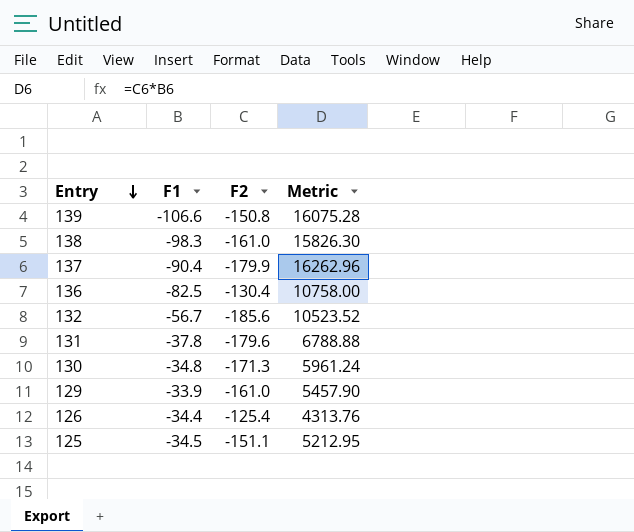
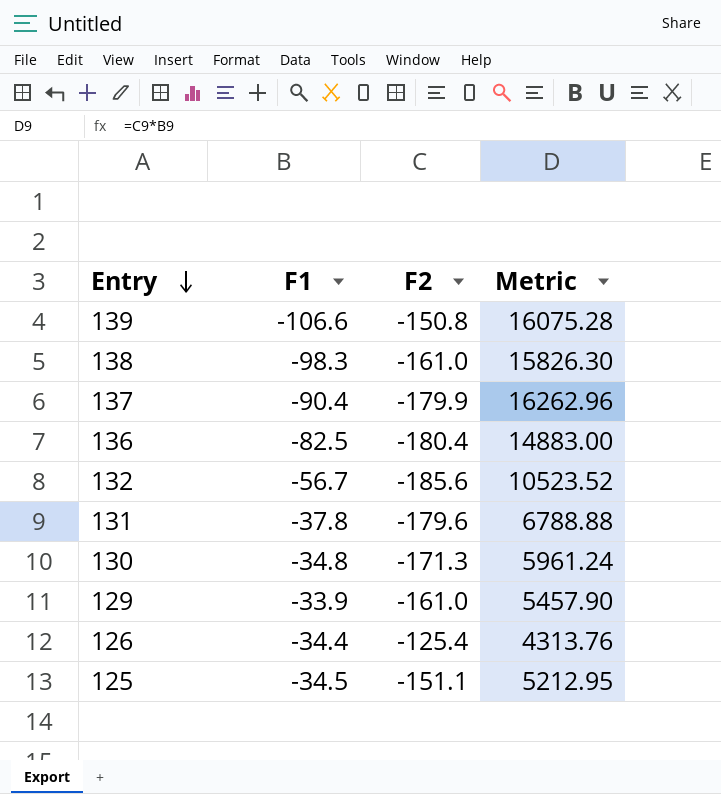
136 | F2: -130.4 -> -180.4
136 | Metric: 10758.00 -> 14883.00

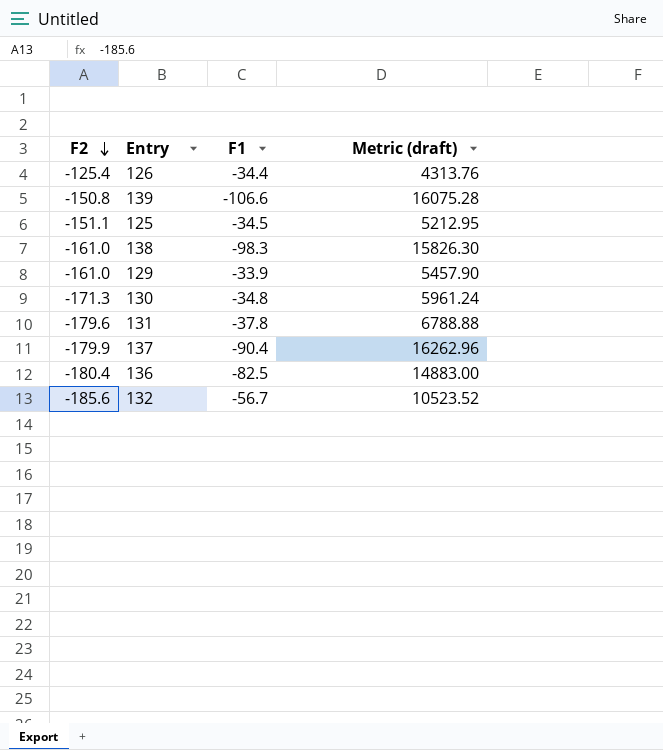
row order: Entry descending -> F2 descending
column F2 | position: 3 -> 1
column name: Metric -> Metric (draft)

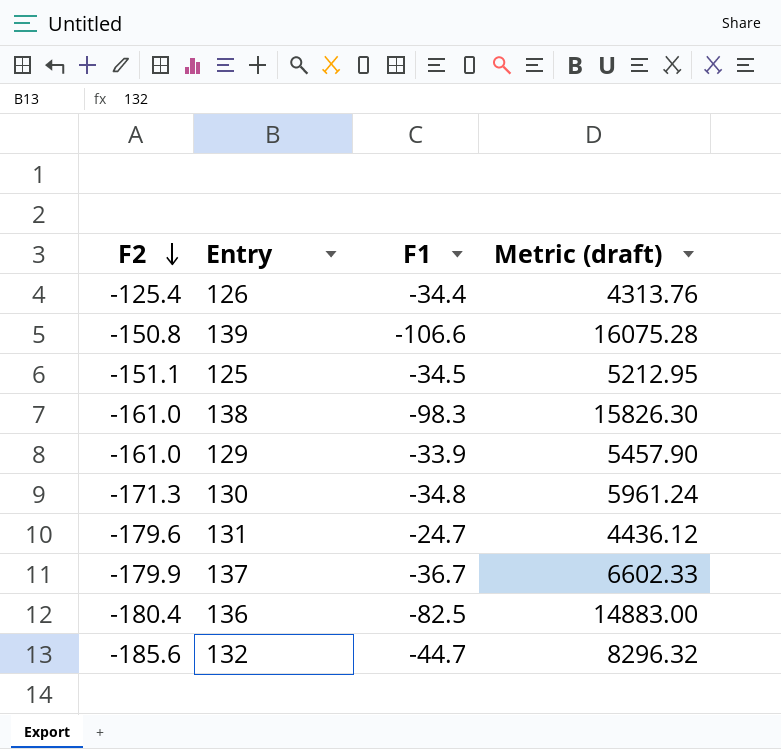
131 | F1: -37.8 -> -24.7
131 | Metric (draft): 6788.88 -> 4436.12
137 | F1: -90.4 -> -36.7
137 | Metric (draft): 16262.96 -> 6602.33
132 | F1: -56.7 -> -44.7
132 | Metric (draft): 10523.52 -> 8296.32

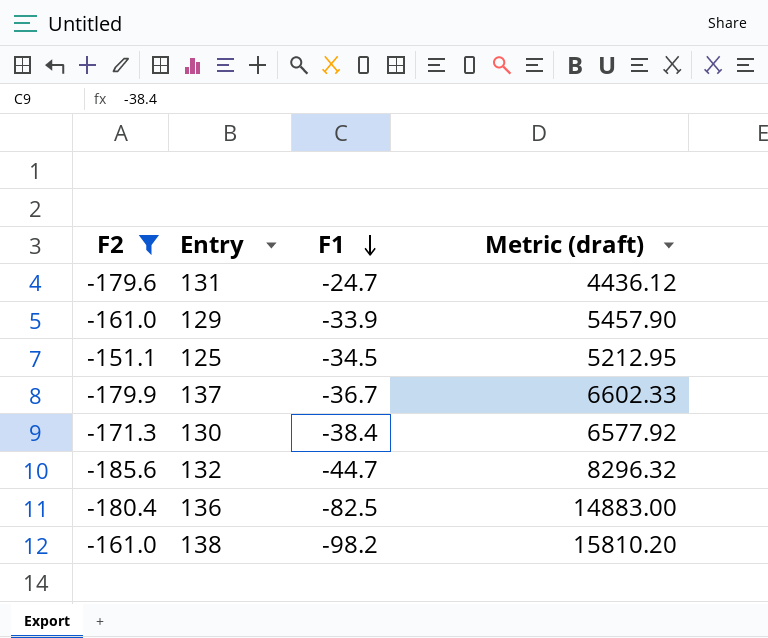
filter: none -> F2 <= -151.1
row order: F2 descending -> F1 descending
130 | F1: -34.8 -> -38.4
130 | Metric (draft): 5961.24 -> 6577.92
138 | F1: -98.3 -> -98.2
138 | Metric (draft): 15826.30 -> 15810.20

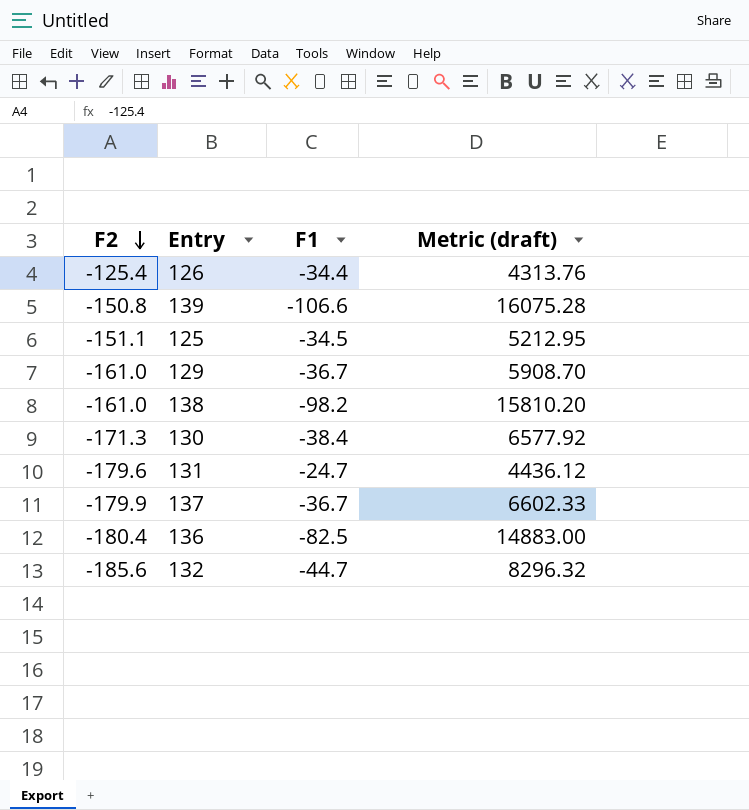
filter: F2 <= -151.1 -> none
row order: F1 descending -> F2 descending
129 | F1: -33.9 -> -36.7
129 | Metric (draft): 5457.90 -> 5908.70

